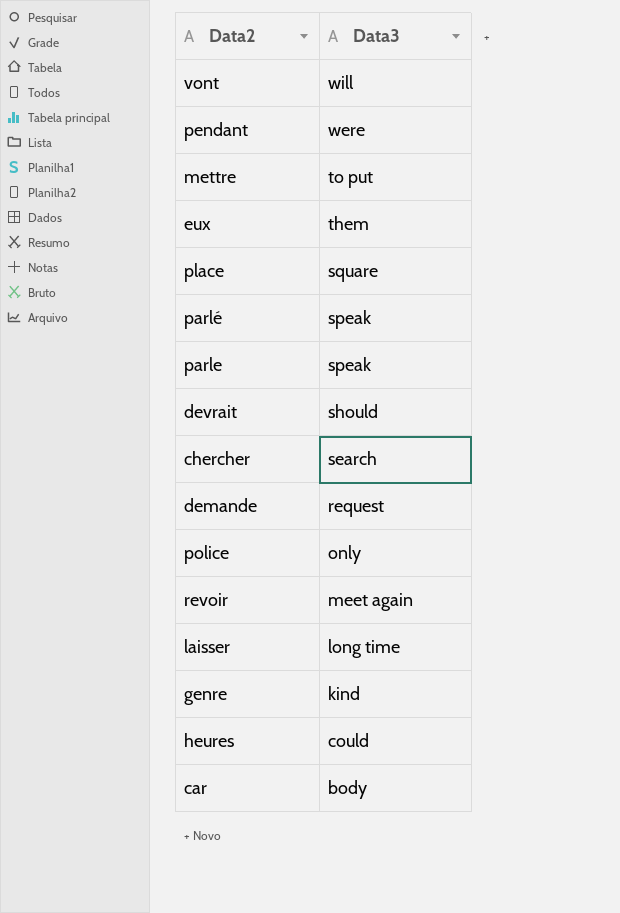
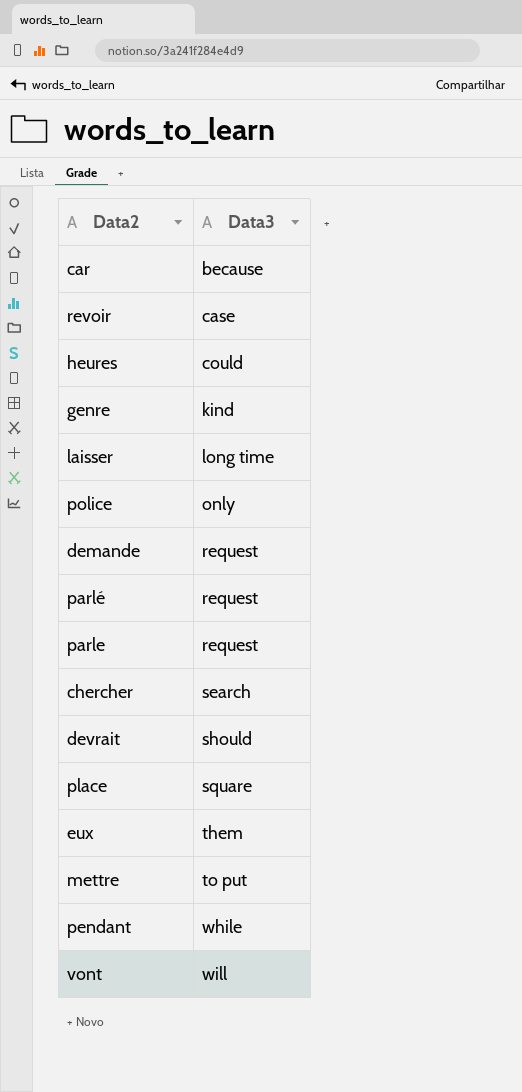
row order: Data3 descending -> Data3 ascending
car | Data3: body -> because
revoir | Data3: meet again -> case
parlé | Data3: speak -> request
parle | Data3: speak -> request
pendant | Data3: were -> while

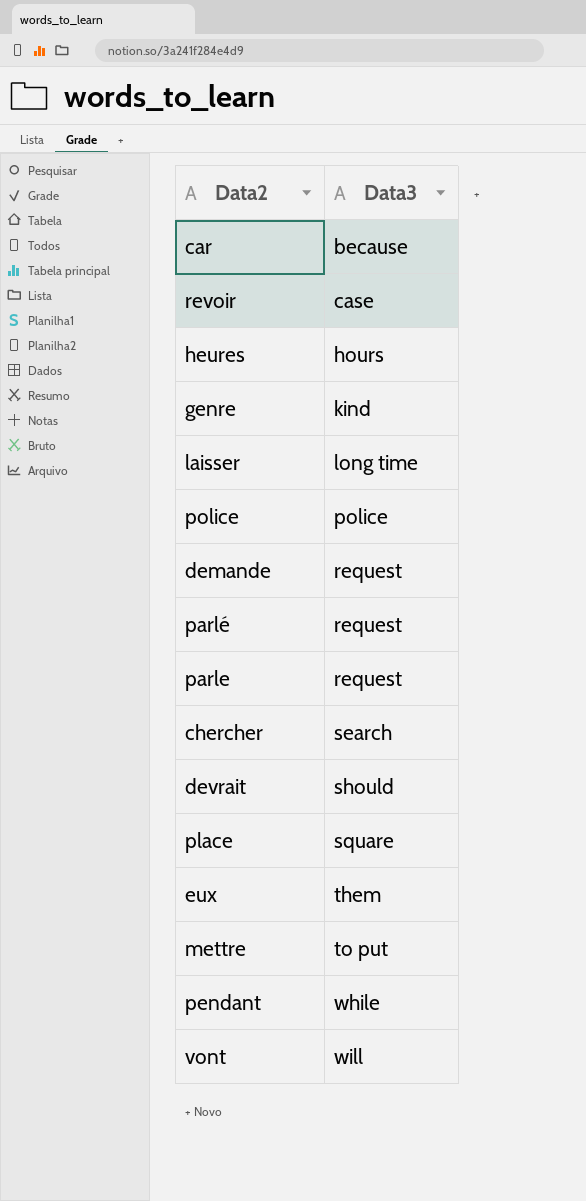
heures | Data3: could -> hours
police | Data3: only -> police

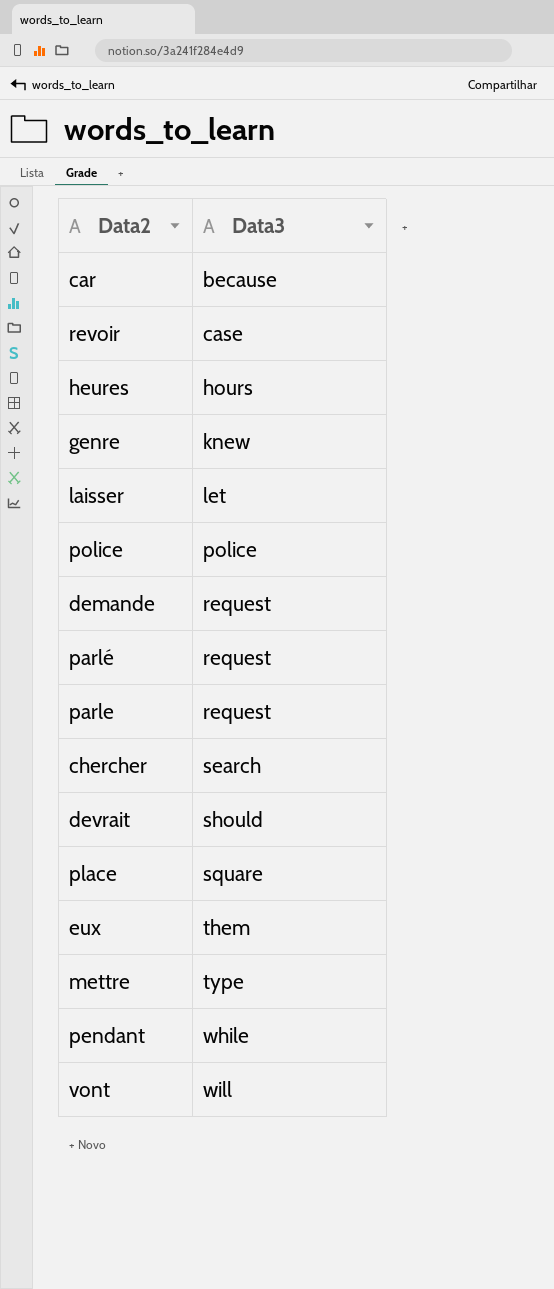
genre | Data3: kind -> knew
laisser | Data3: long time -> let
mettre | Data3: to put -> type

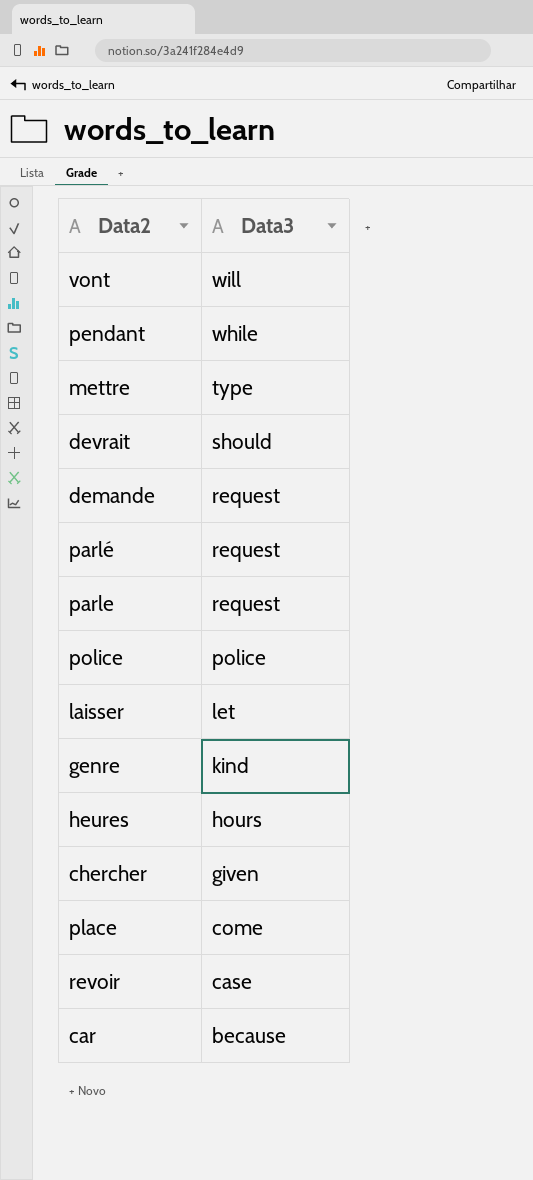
row order: Data3 ascending -> Data3 descending
row eux: them -> none
genre | Data3: knew -> kind
chercher | Data3: search -> given
place | Data3: square -> come

